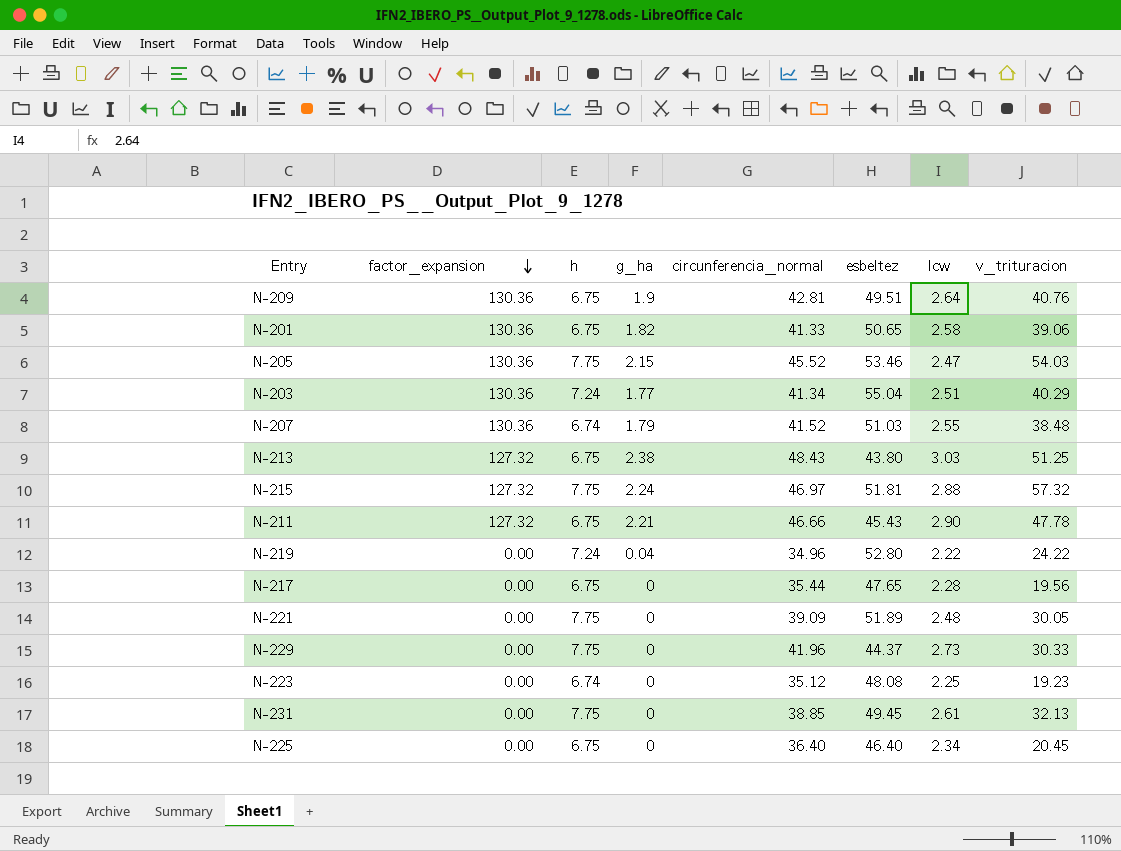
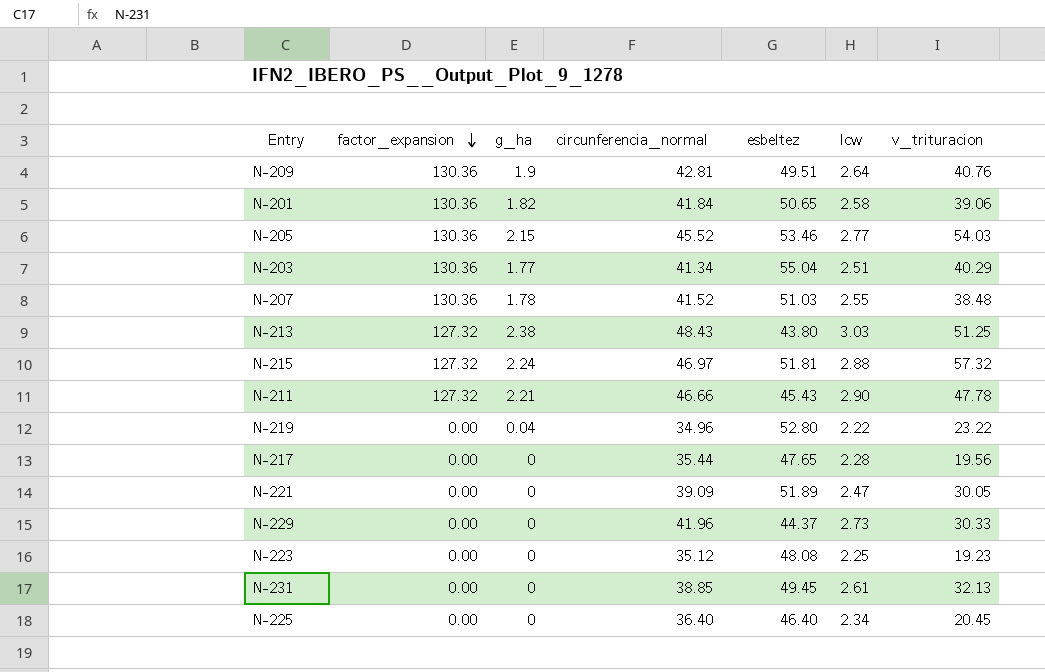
column h | position: 3 -> none
N-201 | circunferencia_normal: 41.33 -> 41.84
N-205 | lcw: 2.47 -> 2.77
N-207 | g_ha: 1.79 -> 1.78
N-219 | v_trituracion: 24.22 -> 23.22
N-221 | lcw: 2.48 -> 2.47

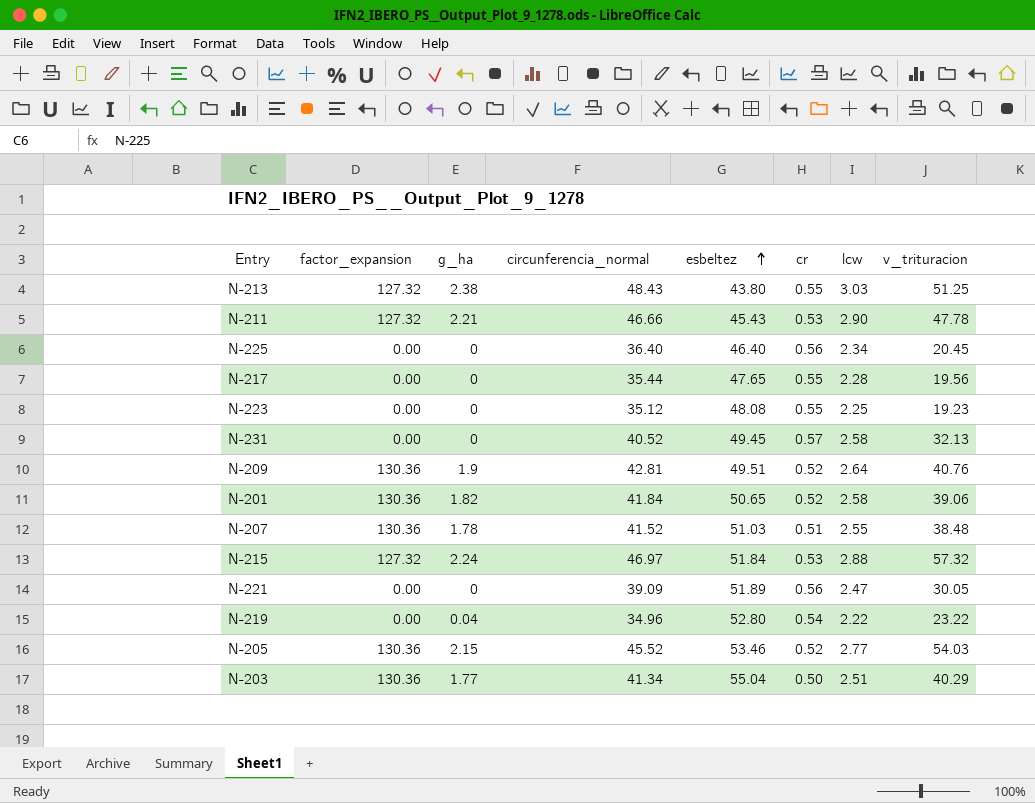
row order: factor_expansion descending -> esbeltez ascending
column cr | position: none -> 6
row N-229: 0.00 | 0 | 41.96 | 44.37 | 2.73 | 30.33 -> none
N-231 | circunferencia_normal: 38.85 -> 40.52
N-231 | lcw: 2.61 -> 2.58
N-215 | esbeltez: 51.81 -> 51.84

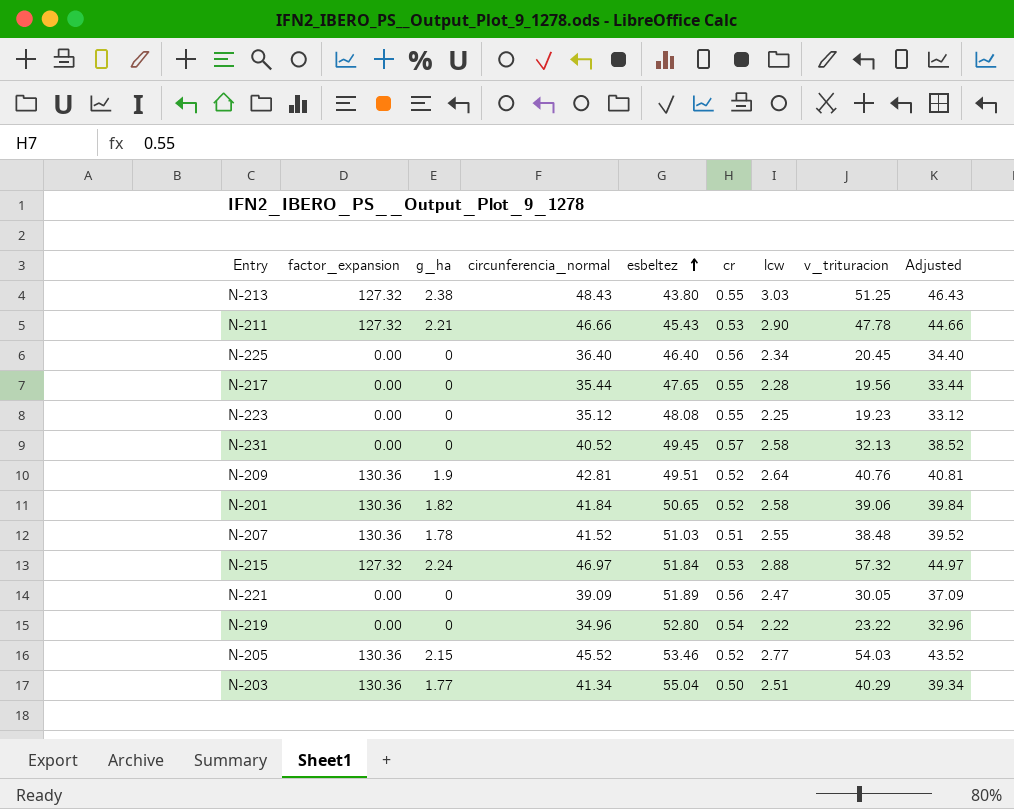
column Adjusted | formula: none -> [circunferencia_normal] - 2
N-219 | g_ha: 0.04 -> 0

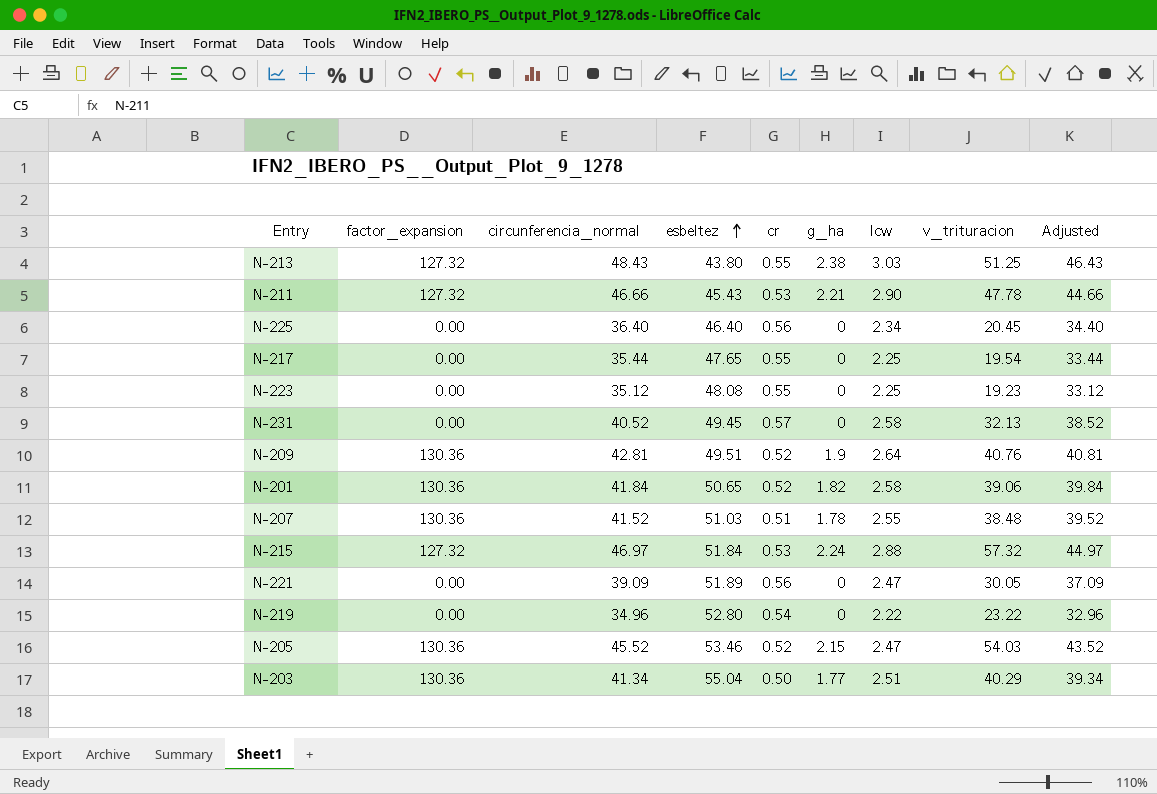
column g_ha | position: 3 -> 6
N-217 | lcw: 2.28 -> 2.25
N-217 | v_trituracion: 19.56 -> 19.54
N-205 | lcw: 2.77 -> 2.47

